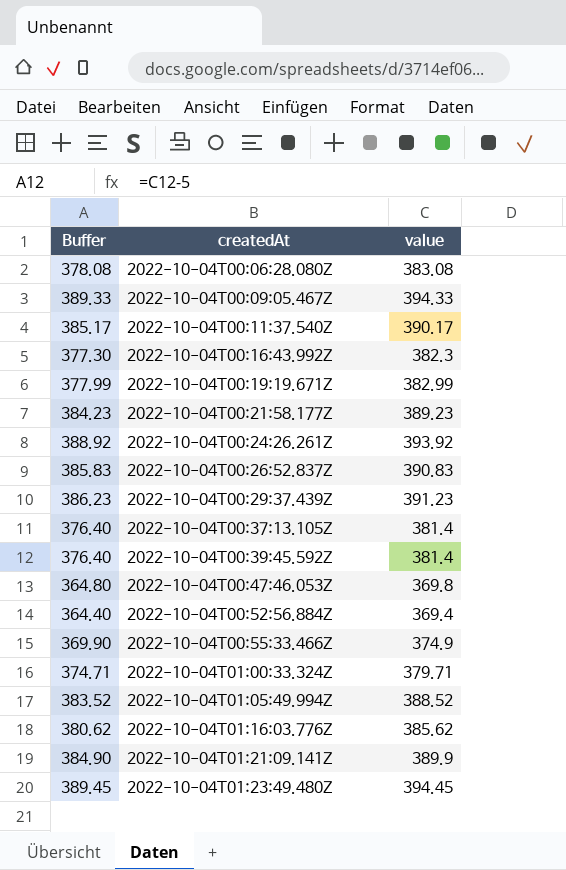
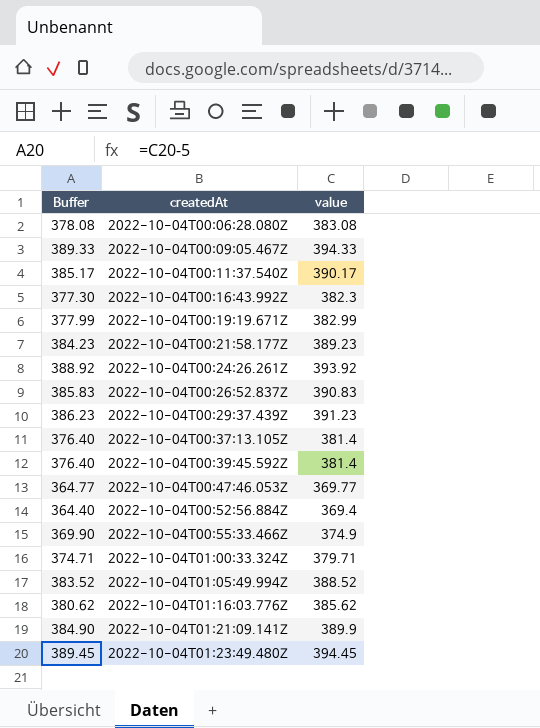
2022-10-04T00:47:46.053Z | Buffer: 364.80 -> 364.77
2022-10-04T00:47:46.053Z | value: 369.8 -> 369.77

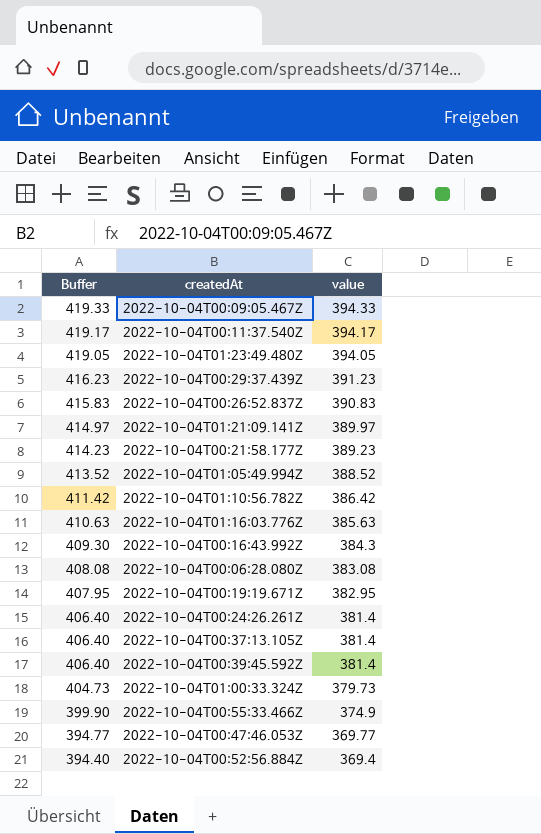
row order: createdAt ascending -> Buffer descending
column Buffer | formula: [value] - 5 -> [value] + 25
2022-10-04T00:11:37.540Z | value: 390.17 -> 394.17
2022-10-04T01:23:49.480Z | value: 394.45 -> 394.05
2022-10-04T01:21:09.141Z | value: 389.9 -> 389.97
row 2022-10-04T01:10:56.782Z: none -> 411.42 | 386.42
2022-10-04T01:16:03.776Z | value: 385.62 -> 385.63
2022-10-04T00:16:43.992Z | value: 382.3 -> 384.3
2022-10-04T00:19:19.671Z | value: 382.99 -> 382.95
2022-10-04T00:24:26.261Z | value: 393.92 -> 381.4
2022-10-04T01:00:33.324Z | value: 379.71 -> 379.73

